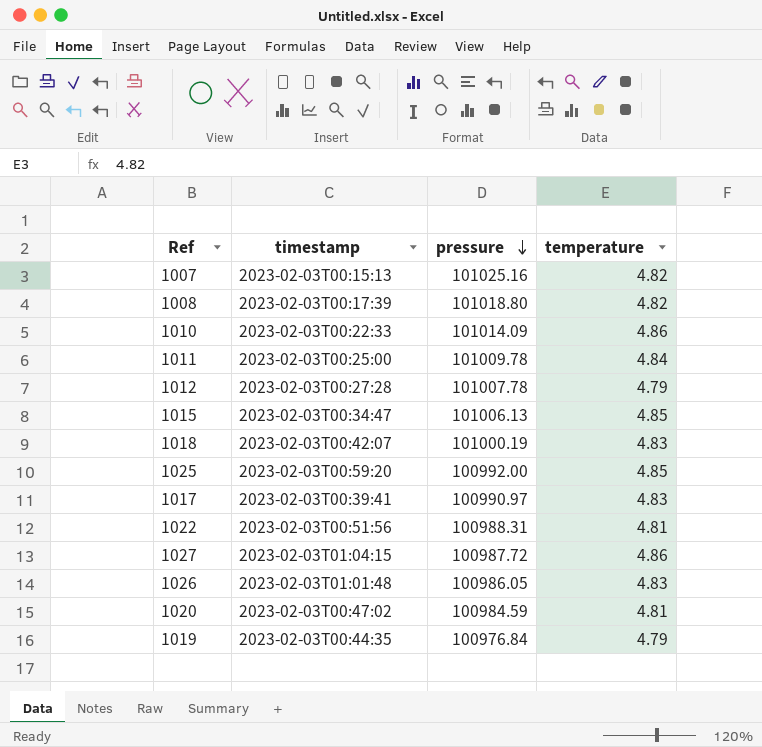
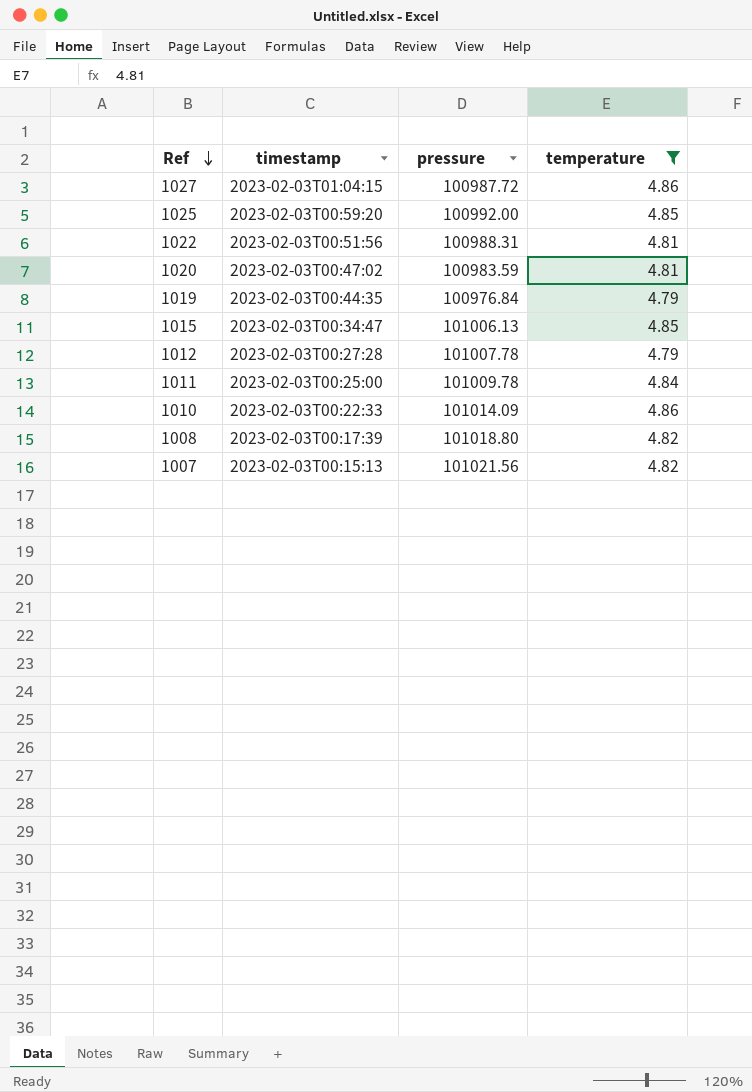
filter: none -> temperature != 4.83
row order: pressure descending -> Ref descending
1020 | pressure: 100984.59 -> 100983.59
1007 | pressure: 101025.16 -> 101021.56

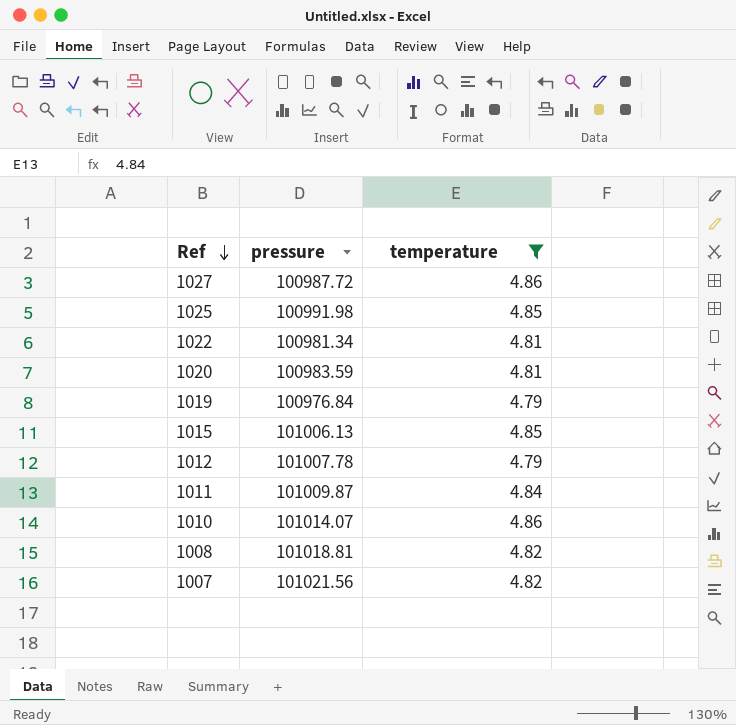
column timestamp | position: 2 -> none
1025 | pressure: 100992.00 -> 100991.98
1022 | pressure: 100988.31 -> 100981.34
1011 | pressure: 101009.78 -> 101009.87
1010 | pressure: 101014.09 -> 101014.07
1008 | pressure: 101018.80 -> 101018.81

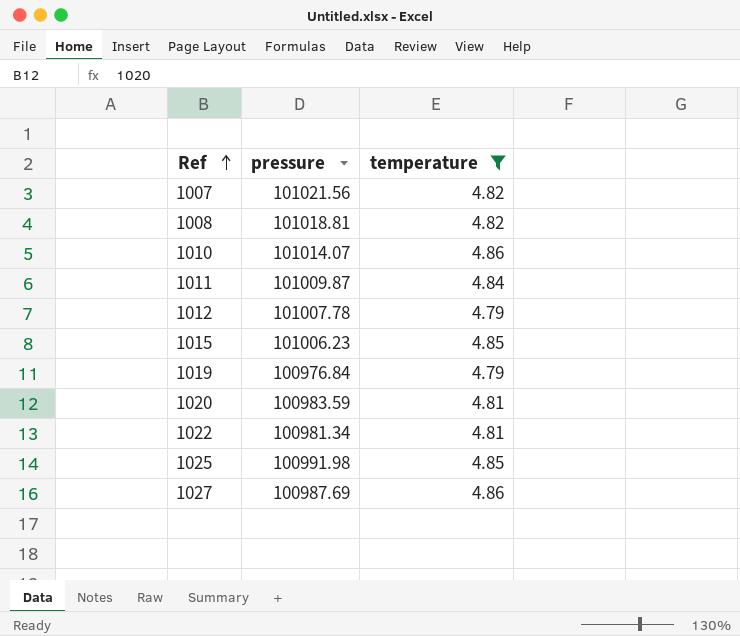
row order: Ref descending -> Ref ascending
1015 | pressure: 101006.13 -> 101006.23
1027 | pressure: 100987.72 -> 100987.69

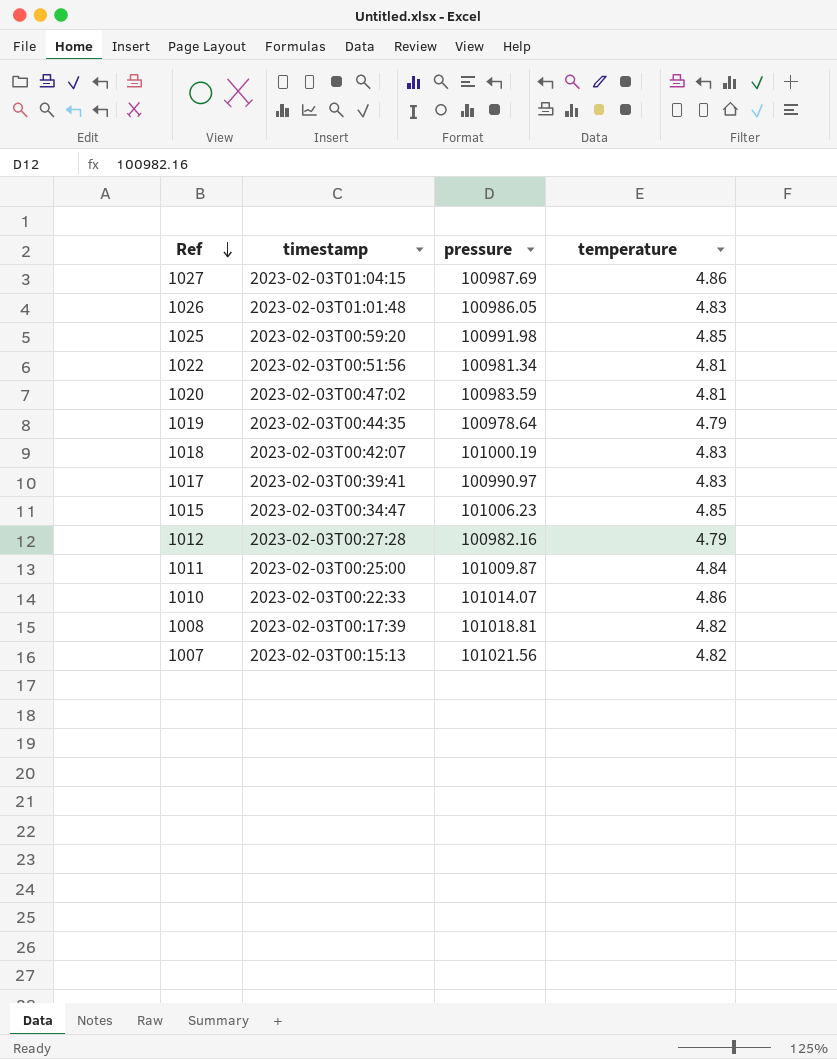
filter: temperature != 4.83 -> none
row order: Ref ascending -> Ref descending
column timestamp | position: none -> 2
1019 | pressure: 100976.84 -> 100978.64
1012 | pressure: 101007.78 -> 100982.16

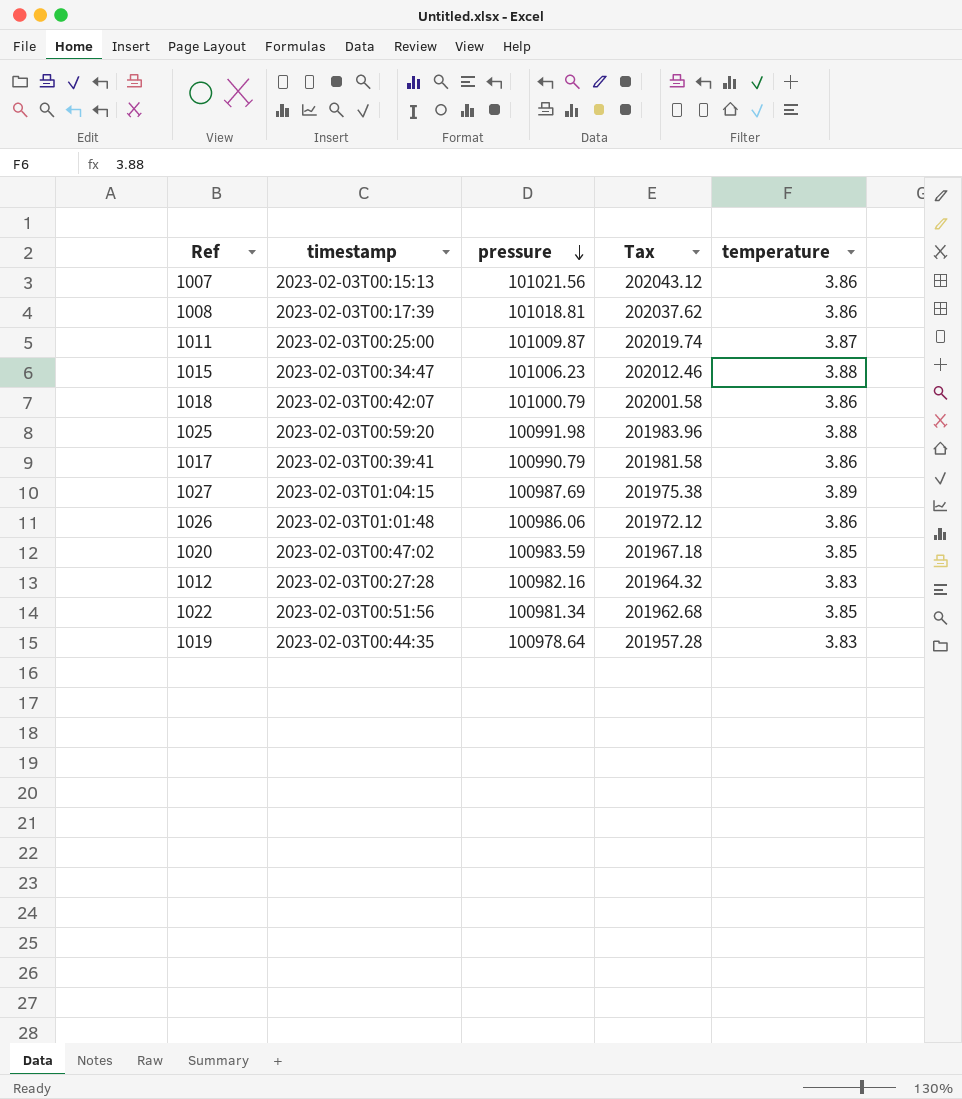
row order: Ref descending -> pressure descending
column Tax | formula: none -> [pressure] * 2
row 1010: 2023-02-03T00:22:33 | 101014.07 | 4.86 -> none
1007 | temperature: 4.82 -> 3.86
1008 | temperature: 4.82 -> 3.86
1011 | temperature: 4.84 -> 3.87
1015 | temperature: 4.85 -> 3.88
1018 | pressure: 101000.19 -> 101000.79
1018 | temperature: 4.83 -> 3.86
1025 | temperature: 4.85 -> 3.88
1017 | pressure: 100990.97 -> 100990.79
1017 | temperature: 4.83 -> 3.86
1027 | temperature: 4.86 -> 3.89
1026 | pressure: 100986.05 -> 100986.06
1026 | temperature: 4.83 -> 3.86
1020 | temperature: 4.81 -> 3.85
1012 | temperature: 4.79 -> 3.83
1022 | temperature: 4.81 -> 3.85
1019 | temperature: 4.79 -> 3.83

